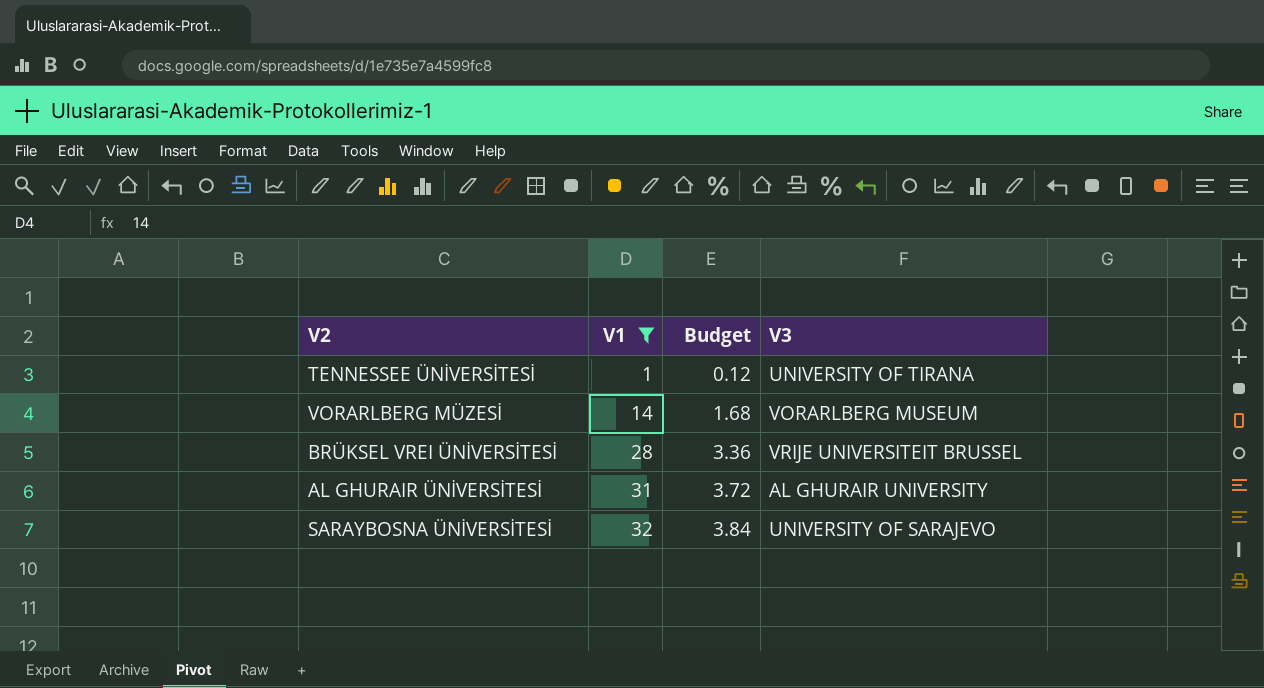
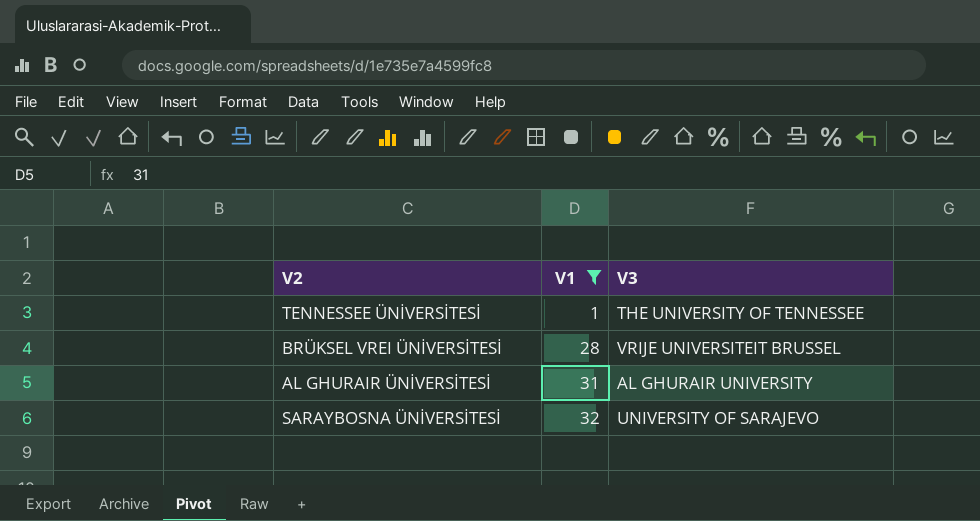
column Budget | formula: [V1] * 0.12 -> none
row VORARLBERG MÜZESİ: 14 | 1.68 | VORARLBERG MUSEUM -> none
TENNESSEE ÜNİVERSİTESİ | V3: UNIVERSITY OF TIRANA -> THE UNIVERSITY OF TENNESSEE

